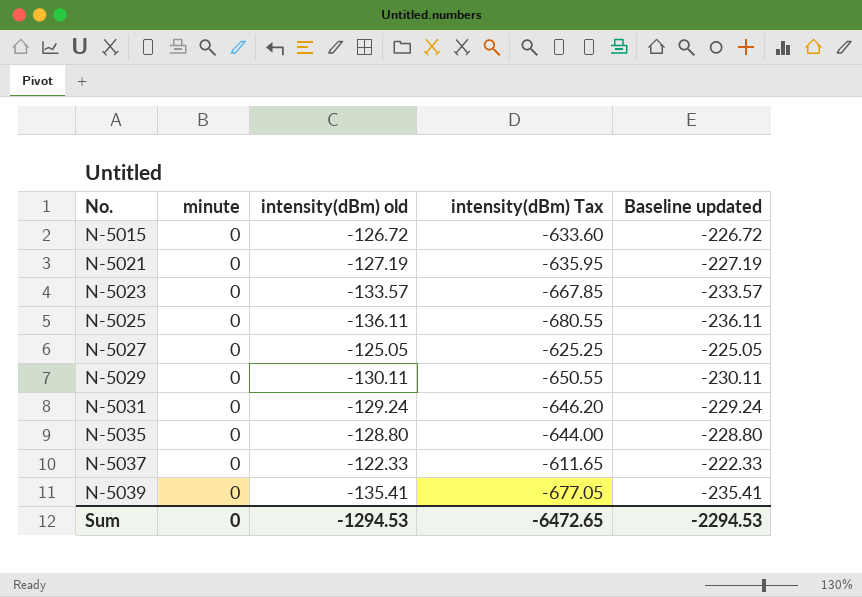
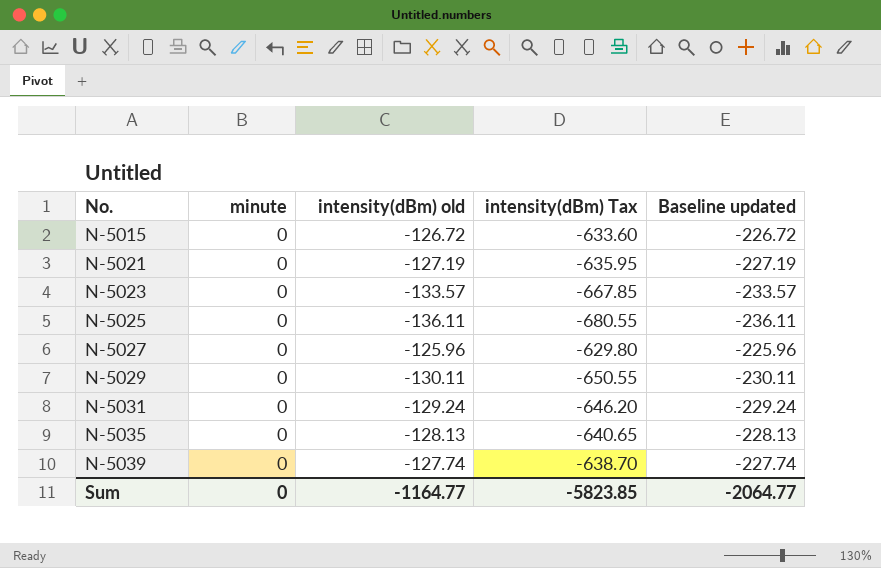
row N-5037: 0 | -122.33 | -611.65 | -222.33 -> none
N-5027 | intensity(dBm) old: -125.05 -> -125.96
N-5027 | intensity(dBm) Tax: -625.25 -> -629.80
N-5027 | Baseline updated: -225.05 -> -225.96
N-5035 | intensity(dBm) old: -128.80 -> -128.13
N-5035 | intensity(dBm) Tax: -644.00 -> -640.65
N-5035 | Baseline updated: -228.80 -> -228.13
N-5039 | intensity(dBm) old: -135.41 -> -127.74
N-5039 | intensity(dBm) Tax: -677.05 -> -638.70
N-5039 | Baseline updated: -235.41 -> -227.74
Sum | intensity(dBm) old: -1294.53 -> -1164.77
Sum | intensity(dBm) Tax: -6472.65 -> -5823.85
Sum | Baseline updated: -2294.53 -> -2064.77

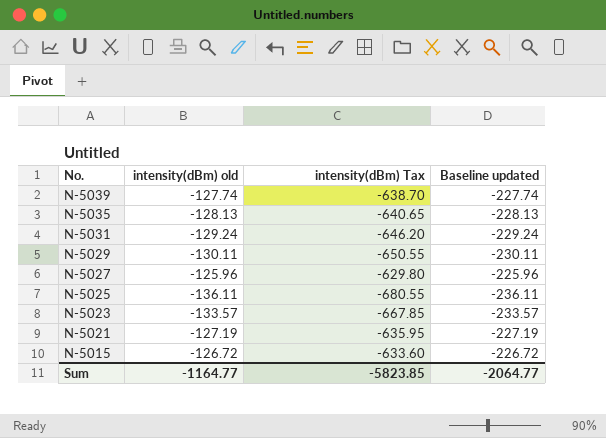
row order: No. ascending -> No. descending
column minute | position: 2 -> none

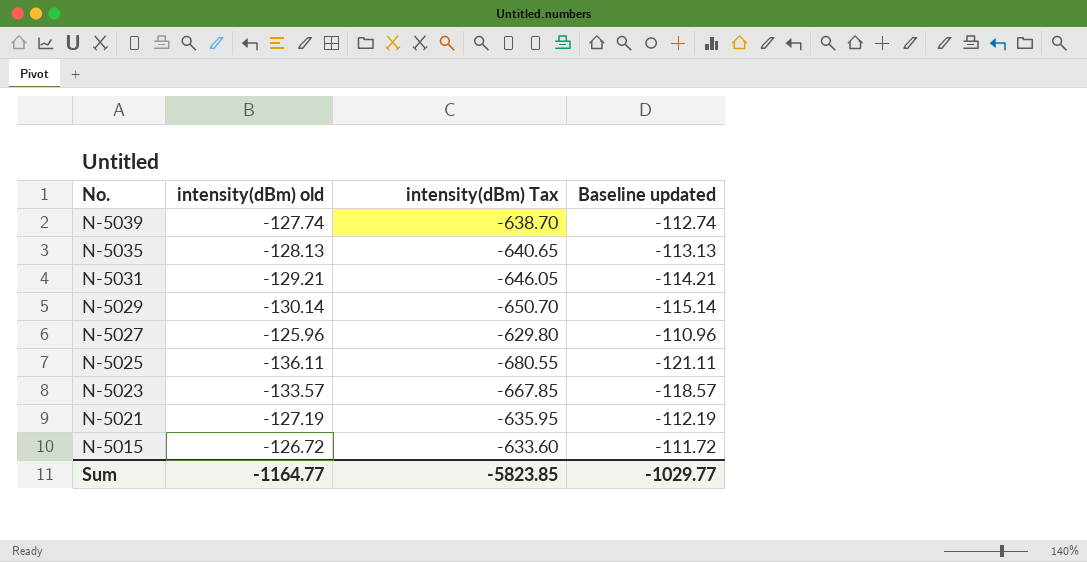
column Baseline updated | formula: [intensity(dBm) old] - 100 -> [intensity(dBm) old] + 15
N-5031 | intensity(dBm) old: -129.24 -> -129.21
N-5031 | intensity(dBm) Tax: -646.20 -> -646.05
N-5029 | intensity(dBm) old: -130.11 -> -130.14
N-5029 | intensity(dBm) Tax: -650.55 -> -650.70
Sum | Baseline updated: -2064.77 -> -1029.77

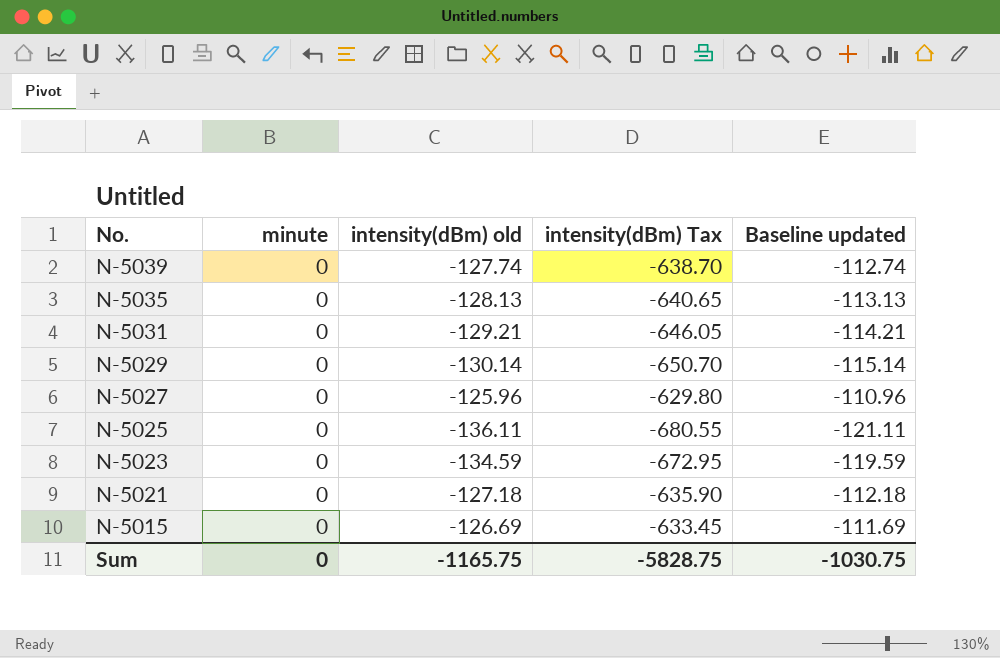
column minute | position: none -> 2
N-5023 | intensity(dBm) old: -133.57 -> -134.59
N-5023 | intensity(dBm) Tax: -667.85 -> -672.95
N-5023 | Baseline updated: -118.57 -> -119.59
N-5021 | intensity(dBm) old: -127.19 -> -127.18
N-5021 | intensity(dBm) Tax: -635.95 -> -635.90
N-5021 | Baseline updated: -112.19 -> -112.18
N-5015 | intensity(dBm) old: -126.72 -> -126.69
N-5015 | intensity(dBm) Tax: -633.60 -> -633.45
N-5015 | Baseline updated: -111.72 -> -111.69
Sum | intensity(dBm) old: -1164.77 -> -1165.75
Sum | intensity(dBm) Tax: -5823.85 -> -5828.75
Sum | Baseline updated: -1029.77 -> -1030.75

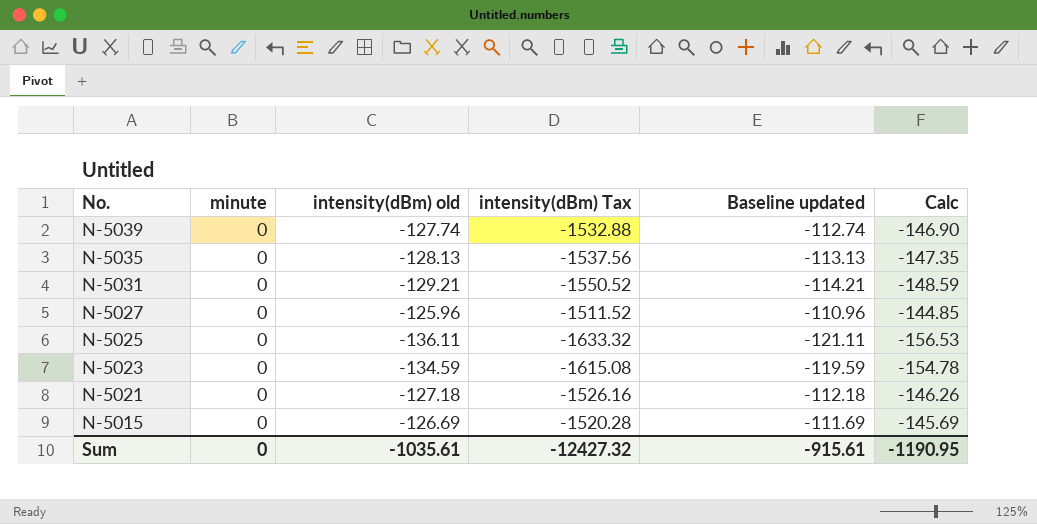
column intensity(dBm) Tax | formula: [intensity(dBm) old] * 5 -> [intensity(dBm) old] * 12
column Calc | formula: none -> [intensity(dBm) old] * 1.15
row N-5029: 0 | -130.14 | -650.70 | -115.14 -> none
Sum | intensity(dBm) old: -1165.75 -> -1035.61
Sum | intensity(dBm) Tax: -5828.75 -> -12427.32
Sum | Baseline updated: -1030.75 -> -915.61

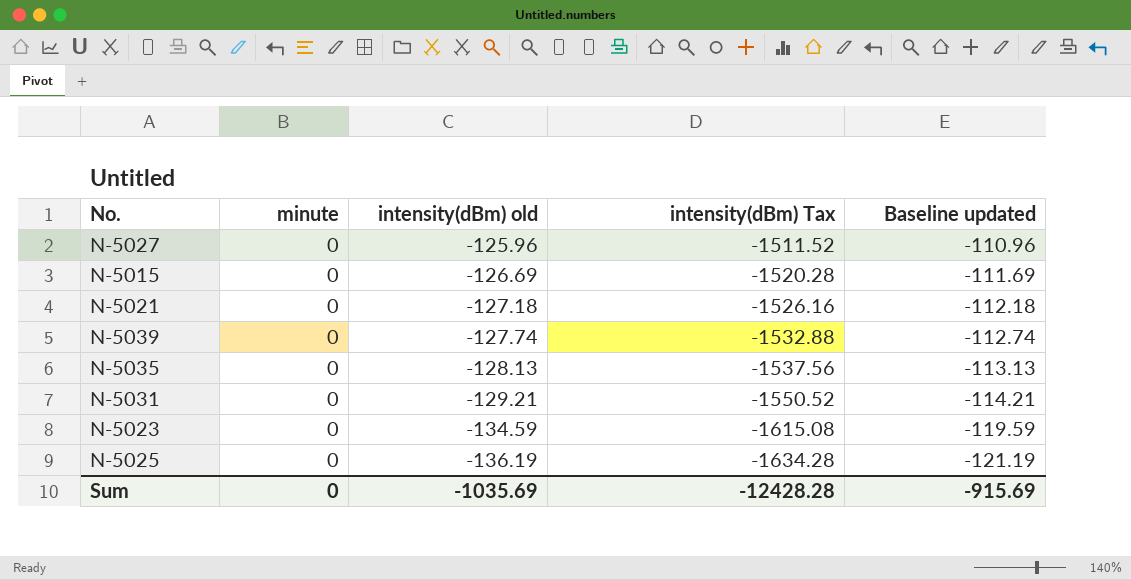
row order: No. descending -> intensity(dBm) old descending
column Calc | formula: [intensity(dBm) old] * 1.15 -> none
N-5025 | intensity(dBm) old: -136.11 -> -136.19
N-5025 | intensity(dBm) Tax: -1633.32 -> -1634.28
N-5025 | Baseline updated: -121.11 -> -121.19
Sum | intensity(dBm) old: -1035.61 -> -1035.69
Sum | intensity(dBm) Tax: -12427.32 -> -12428.28
Sum | Baseline updated: -915.61 -> -915.69

